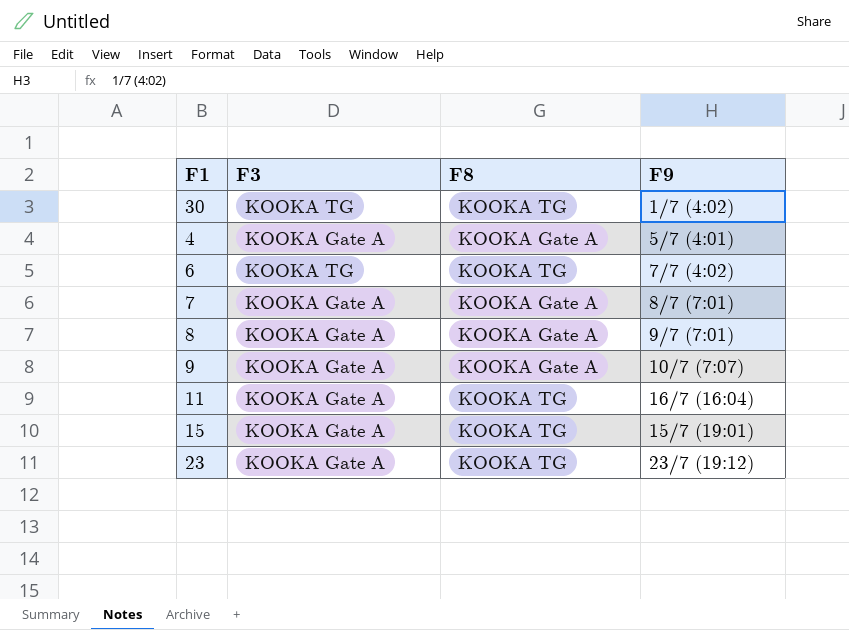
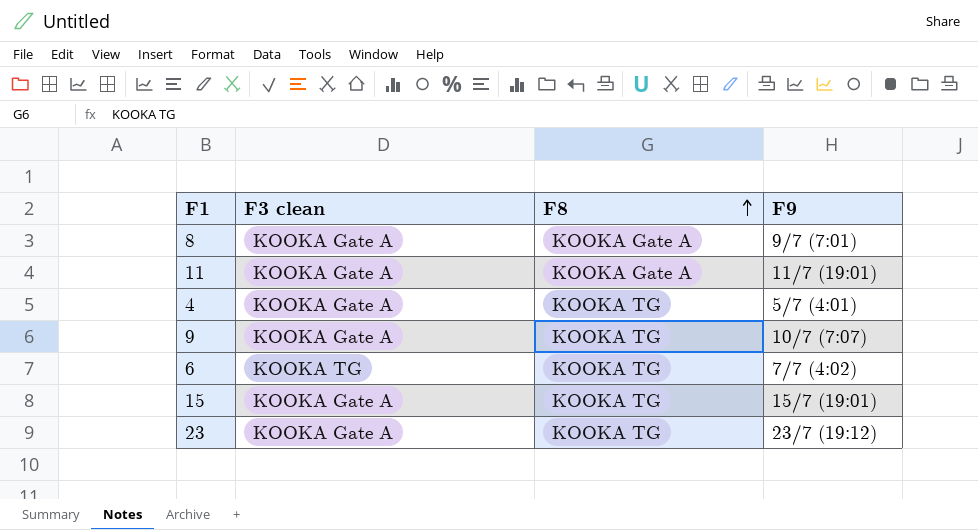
row order: none -> F8 ascending
column name: F3 -> F3 clean
row 30: KOOKA TG | KOOKA TG | 1/7 (4:02) -> none
row 7: KOOKA Gate A | KOOKA Gate A | 8/7 (7:01) -> none
11 | F8: KOOKA TG -> KOOKA Gate A
11 | F9: 16/7 (16:04) -> 11/7 (19:01)
4 | F8: KOOKA Gate A -> KOOKA TG
9 | F8: KOOKA Gate A -> KOOKA TG

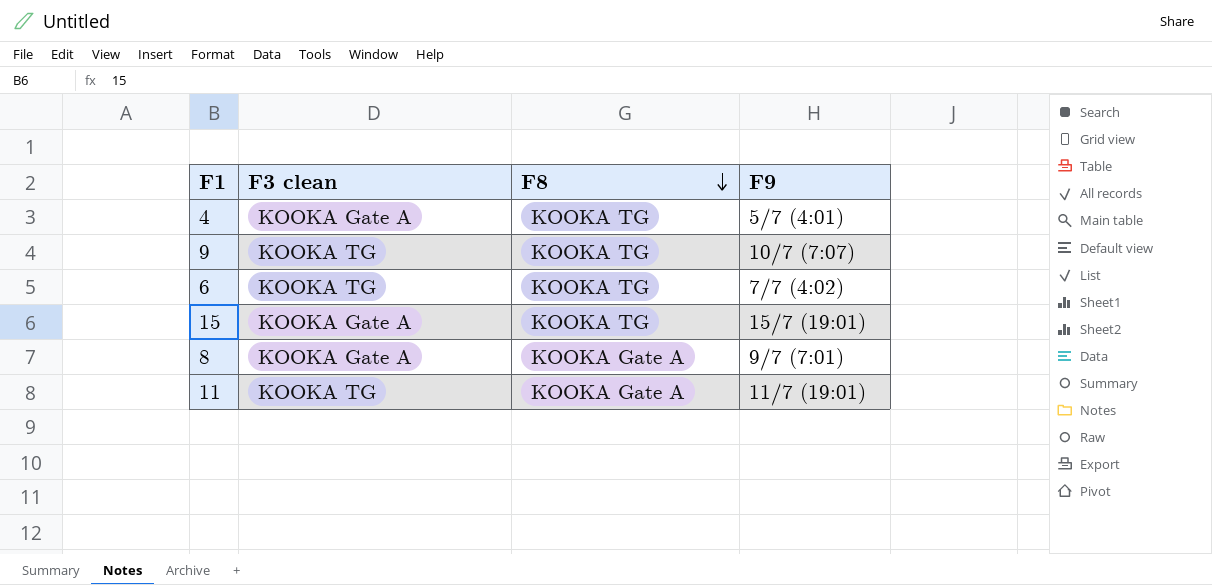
row order: F8 ascending -> F8 descending
row 23: KOOKA Gate A | KOOKA TG | 23/7 (19:12) -> none
9 | F3 clean: KOOKA Gate A -> KOOKA TG
11 | F3 clean: KOOKA Gate A -> KOOKA TG

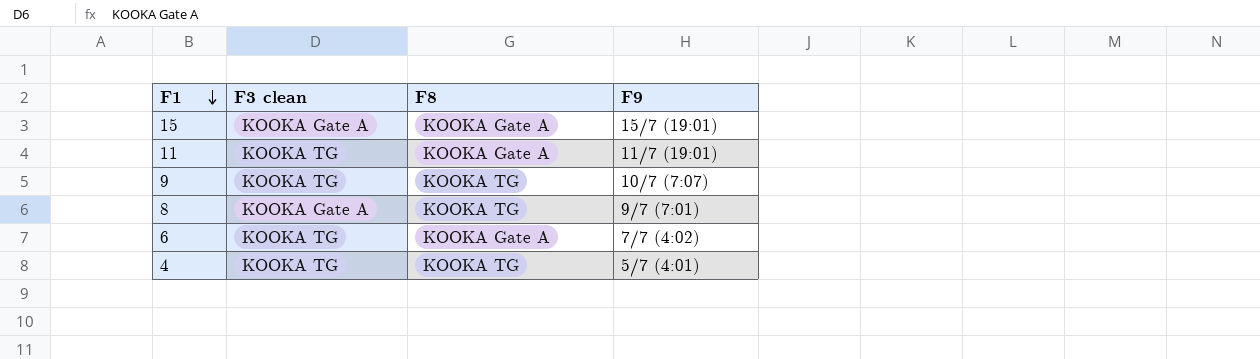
row order: F8 descending -> F1 descending
15 | F8: KOOKA TG -> KOOKA Gate A
8 | F8: KOOKA Gate A -> KOOKA TG
6 | F8: KOOKA TG -> KOOKA Gate A
4 | F3 clean: KOOKA Gate A -> KOOKA TG

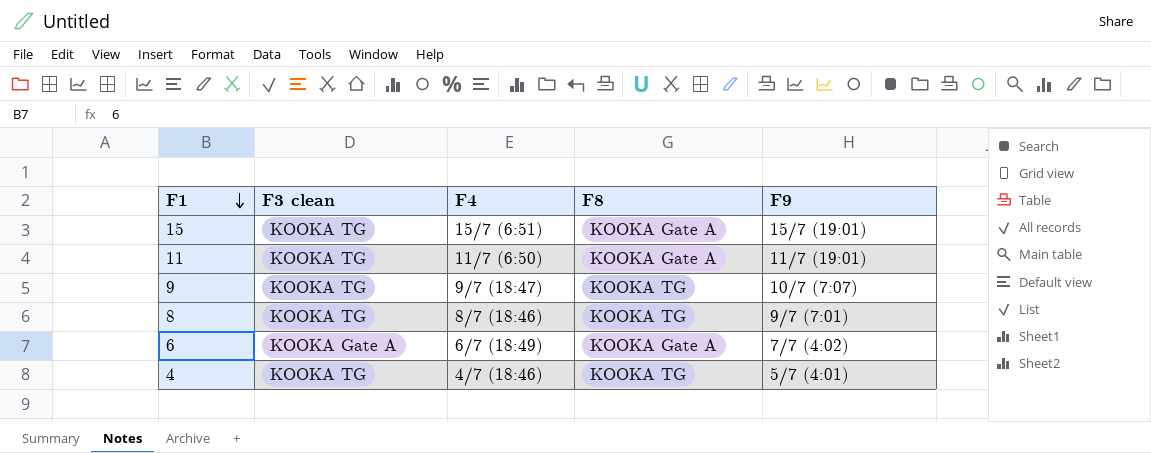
column F4 | position: none -> 3
15 | F3 clean: KOOKA Gate A -> KOOKA TG
8 | F3 clean: KOOKA Gate A -> KOOKA TG
6 | F3 clean: KOOKA TG -> KOOKA Gate A

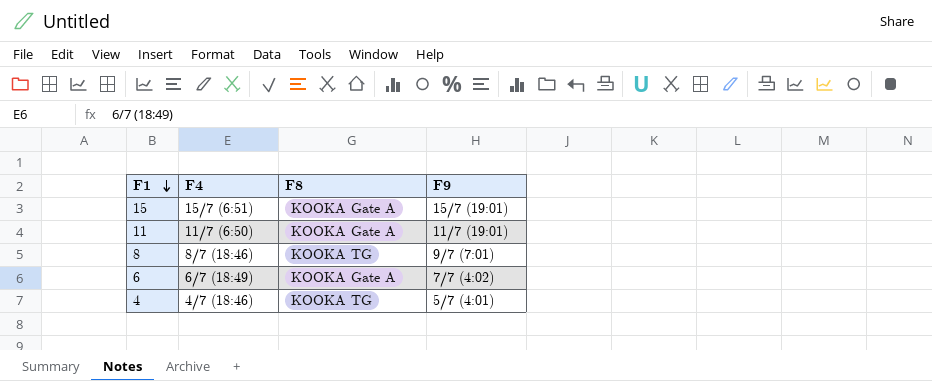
column F3 clean | position: 2 -> none
row 9: KOOKA TG | 9/7 (18:47) | KOOKA TG | 10/7 (7:07) -> none

